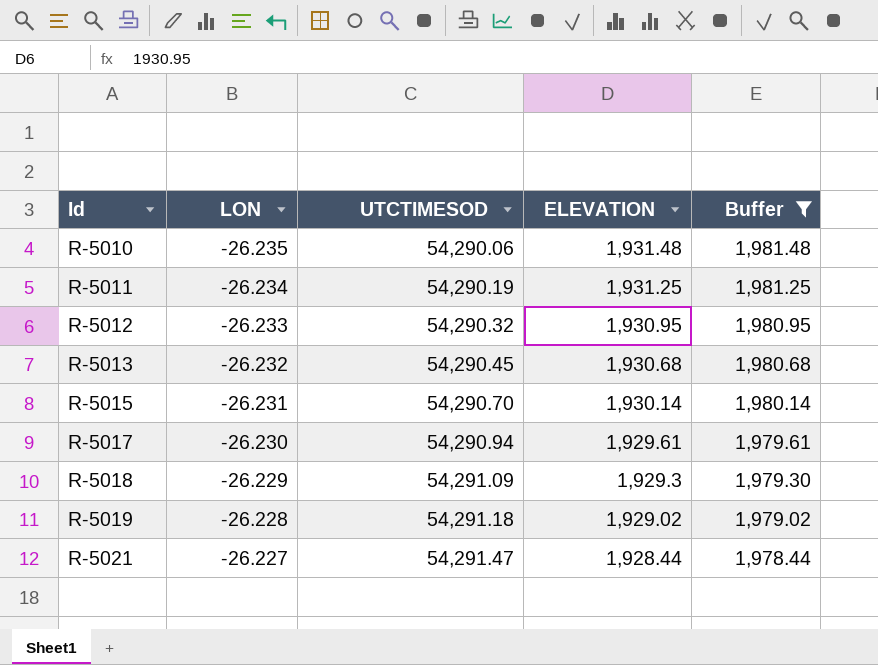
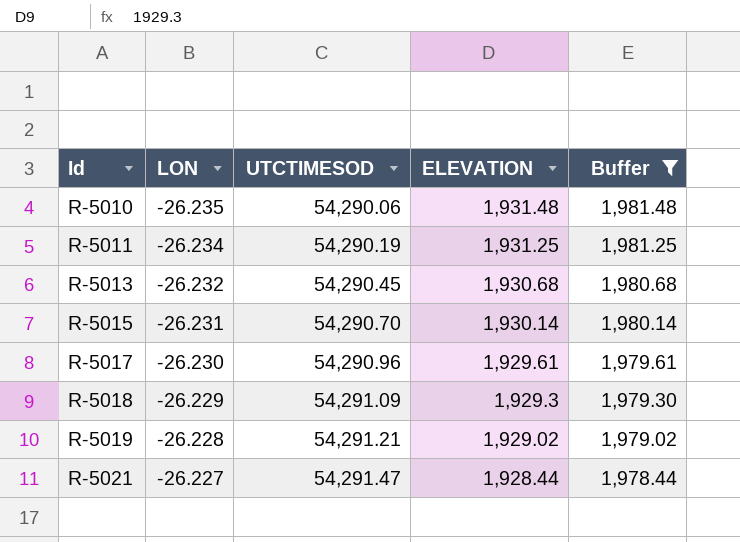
row R-5012: -26.233 | 54,290.32 | 1,930.95 | 1,980.95 -> none
R-5017 | UTCTIMESOD: 54,290.94 -> 54,290.96
R-5019 | UTCTIMESOD: 54,291.18 -> 54,291.21

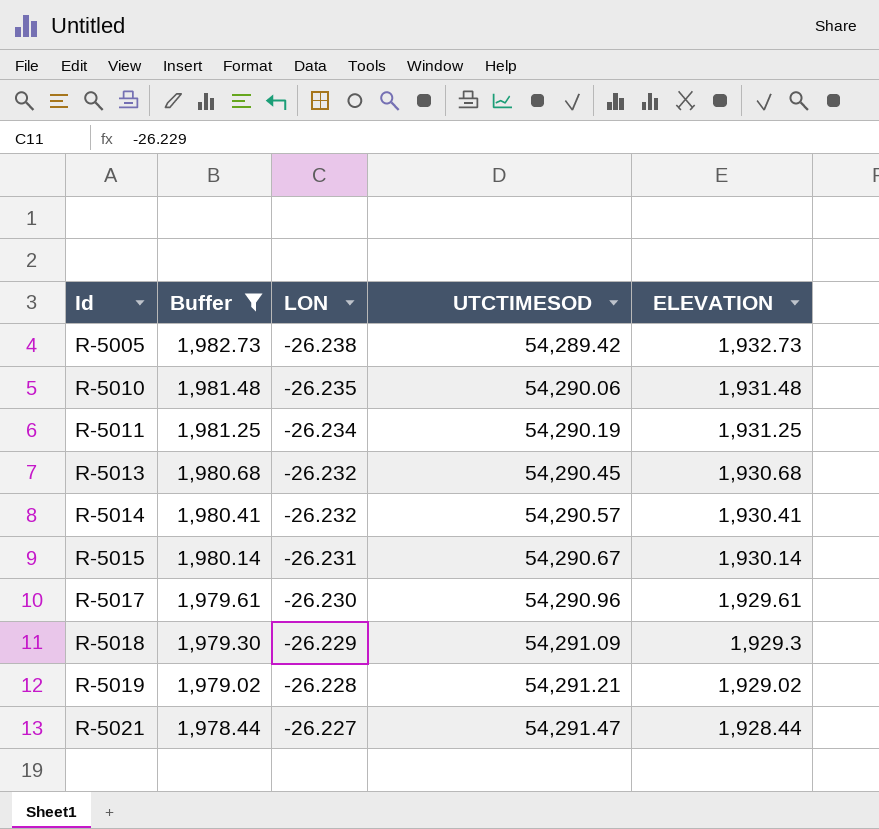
column Buffer | position: 5 -> 2
row R-5005: none -> 1,982.73 | -26.238 | 54,289.42 | 1,932.73
row R-5014: none -> 1,980.41 | -26.232 | 54,290.57 | 1,930.41
R-5015 | UTCTIMESOD: 54,290.70 -> 54,290.67

